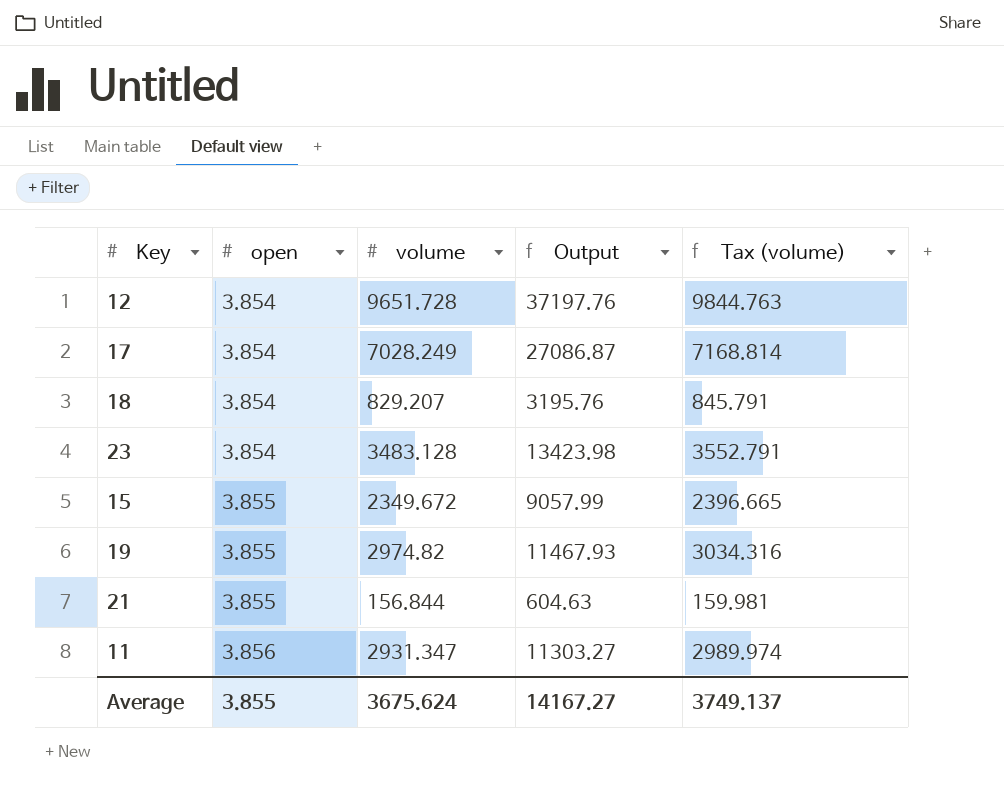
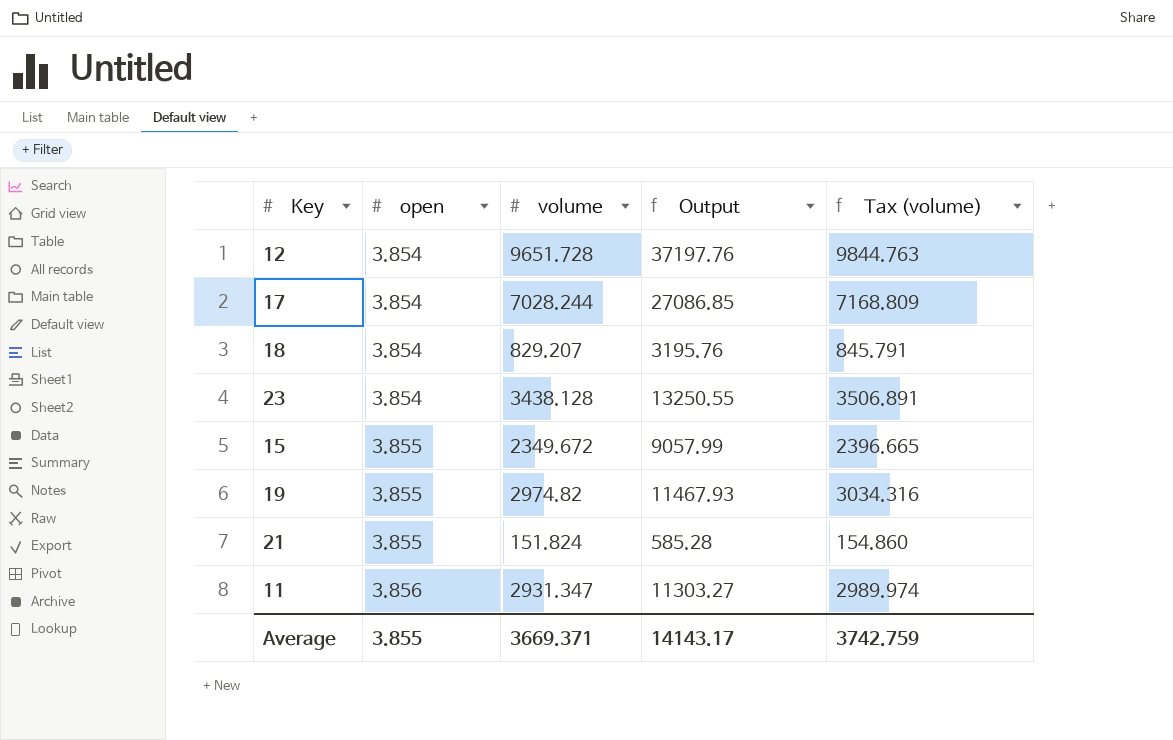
17 | volume: 7028.249 -> 7028.244
17 | Output: 27086.87 -> 27086.85
17 | Tax (volume): 7168.814 -> 7168.809
23 | volume: 3483.128 -> 3438.128
23 | Output: 13423.98 -> 13250.55
23 | Tax (volume): 3552.791 -> 3506.891
21 | volume: 156.844 -> 151.824
21 | Output: 604.63 -> 585.28
21 | Tax (volume): 159.981 -> 154.860
Average | volume: 3675.624 -> 3669.371
Average | Output: 14167.27 -> 14143.17
Average | Tax (volume): 3749.137 -> 3742.759

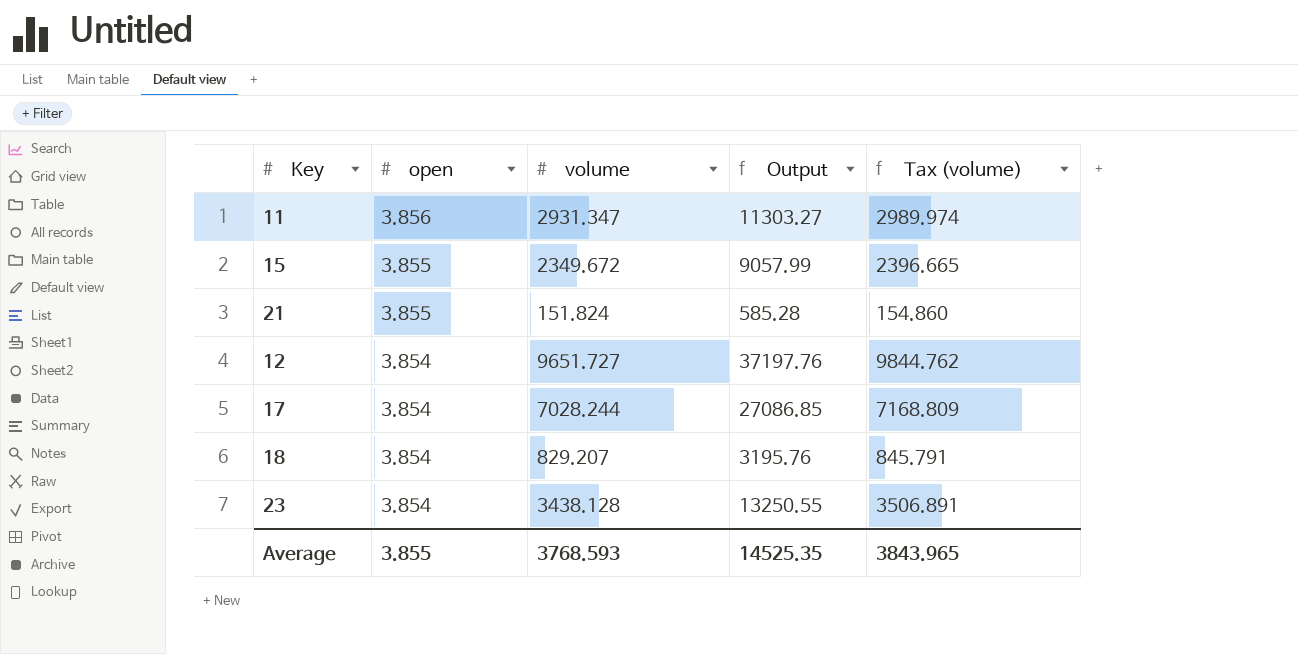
row order: open ascending -> open descending
row 19: 3.855 | 2974.82 | 11467.93 | 3034.316 -> none
12 | volume: 9651.728 -> 9651.727
12 | Tax (volume): 9844.763 -> 9844.762
Average | volume: 3669.371 -> 3768.593
Average | Output: 14143.17 -> 14525.35
Average | Tax (volume): 3742.759 -> 3843.965

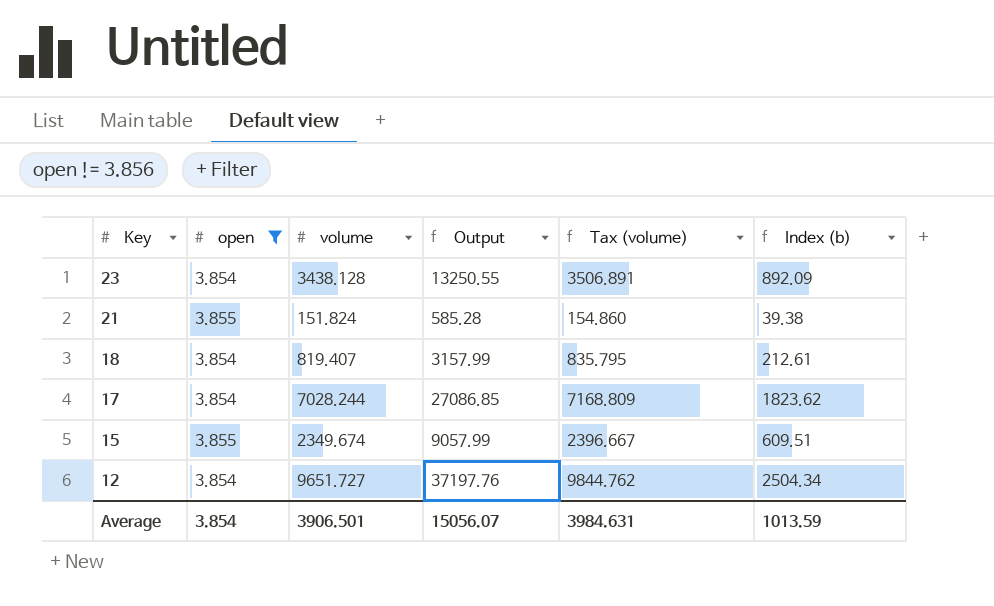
filter: none -> open != 3.856
row order: open descending -> Key descending
column Index (b) | formula: none -> [volume] / [open]
18 | volume: 829.207 -> 819.407
18 | Output: 3195.76 -> 3157.99
18 | Tax (volume): 845.791 -> 835.795
15 | volume: 2349.672 -> 2349.674
15 | Tax (volume): 2396.665 -> 2396.667
Average | open: 3.855 -> 3.854
Average | volume: 3768.593 -> 3906.501
Average | Output: 14525.35 -> 15056.07
Average | Tax (volume): 3843.965 -> 3984.631

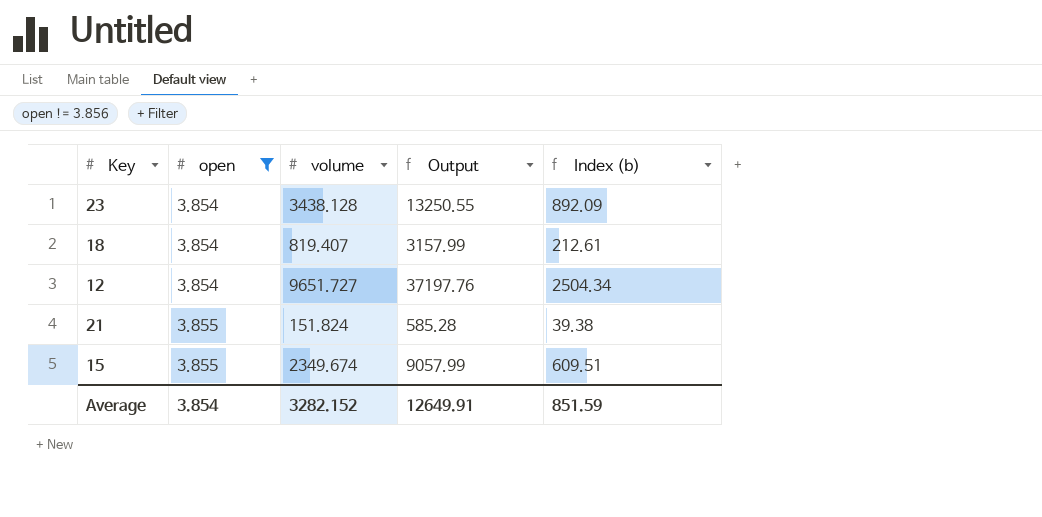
row order: Key descending -> open ascending
column Tax (volume) | formula: [volume] * 1.02 -> none
row 17: 3.854 | 7028.244 | 27086.85 | 7168.809 | 1823.62 -> none
Average | volume: 3906.501 -> 3282.152
Average | Output: 15056.07 -> 12649.91
Average | Index (b): 1013.59 -> 851.59

